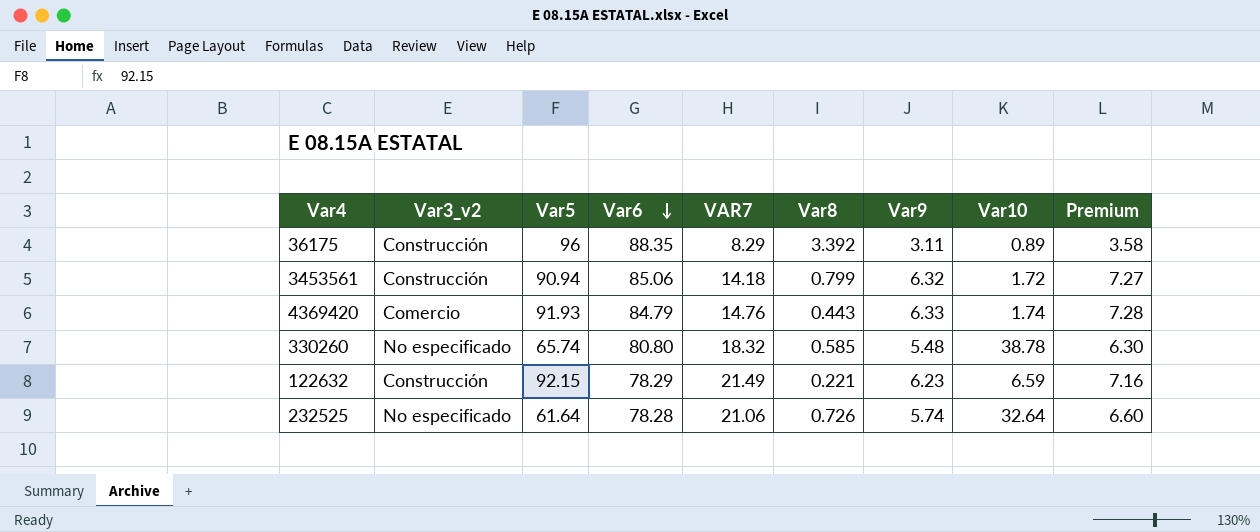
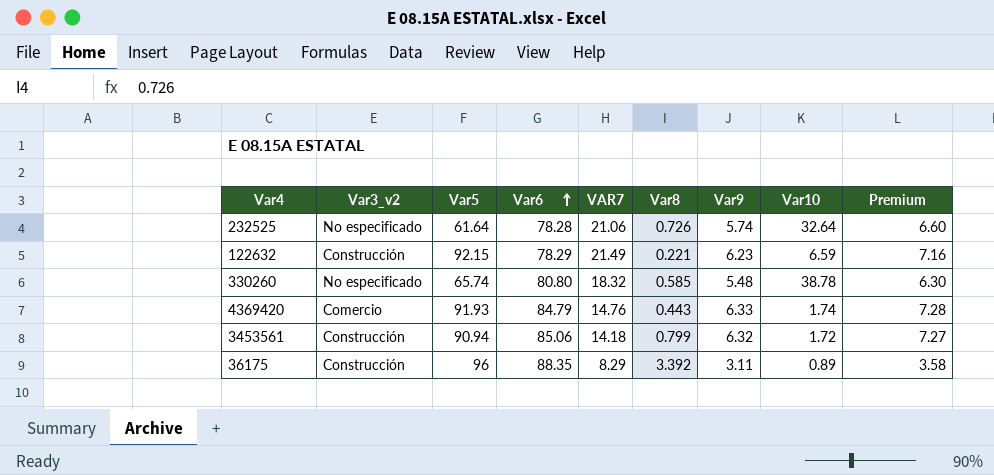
row order: Var6 descending -> Var6 ascending

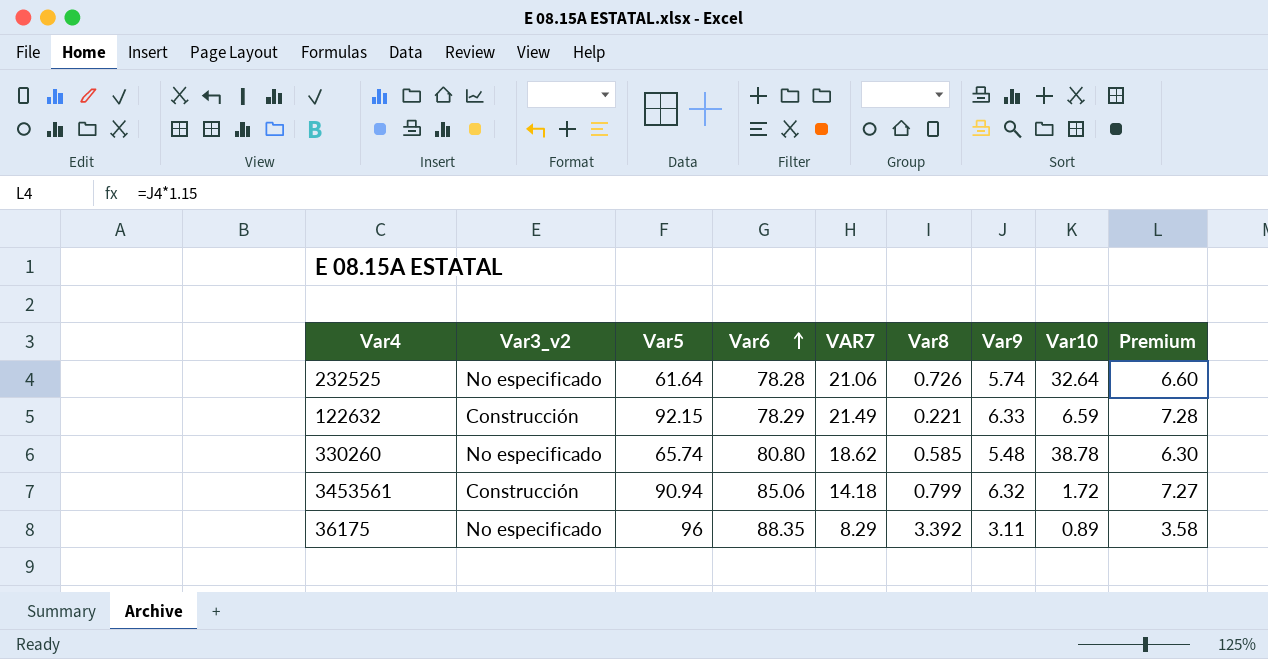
row 4369420: Comercio | 91.93 | 84.79 | 14.76 | 0.443 | 6.33 | 1.74 | 7.28 -> none
122632 | Var9: 6.23 -> 6.33
122632 | Premium: 7.16 -> 7.28
330260 | VAR7: 18.32 -> 18.62
36175 | Var3_v2: Construcción -> No especificado

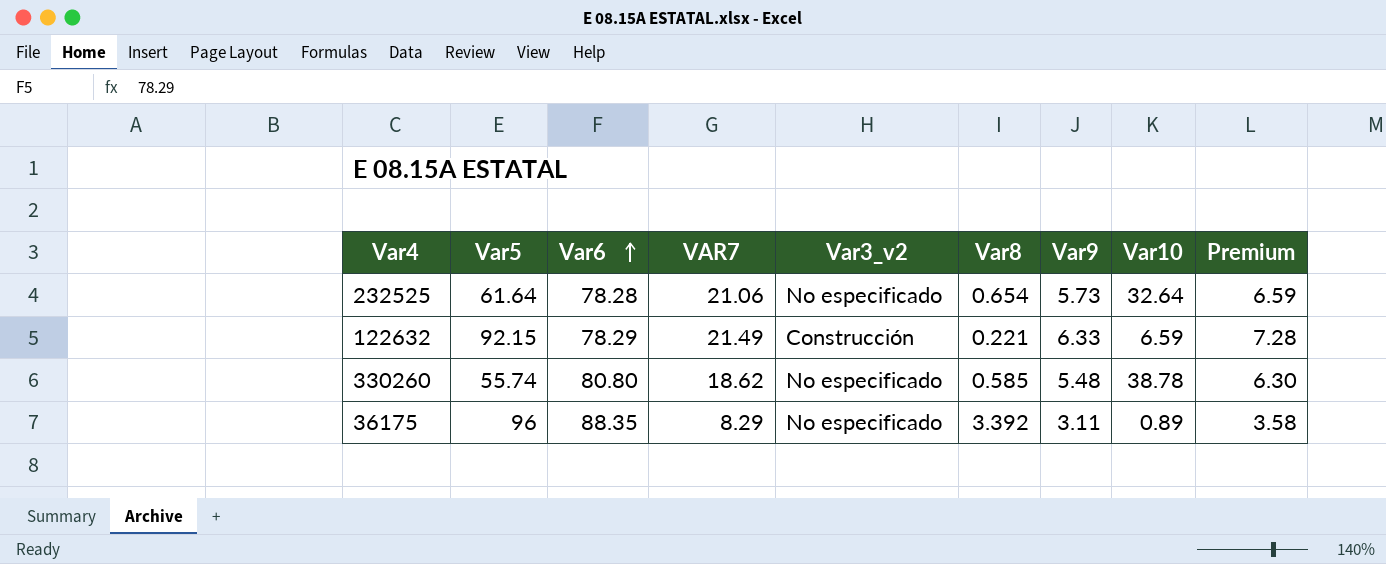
column Var3_v2 | position: 2 -> 5
row 3453561: Construcción | 90.94 | 85.06 | 14.18 | 0.799 | 6.32 | 1.72 | 7.27 -> none
232525 | Var8: 0.726 -> 0.654
232525 | Var9: 5.74 -> 5.73
232525 | Premium: 6.60 -> 6.59
330260 | Var5: 65.74 -> 55.74

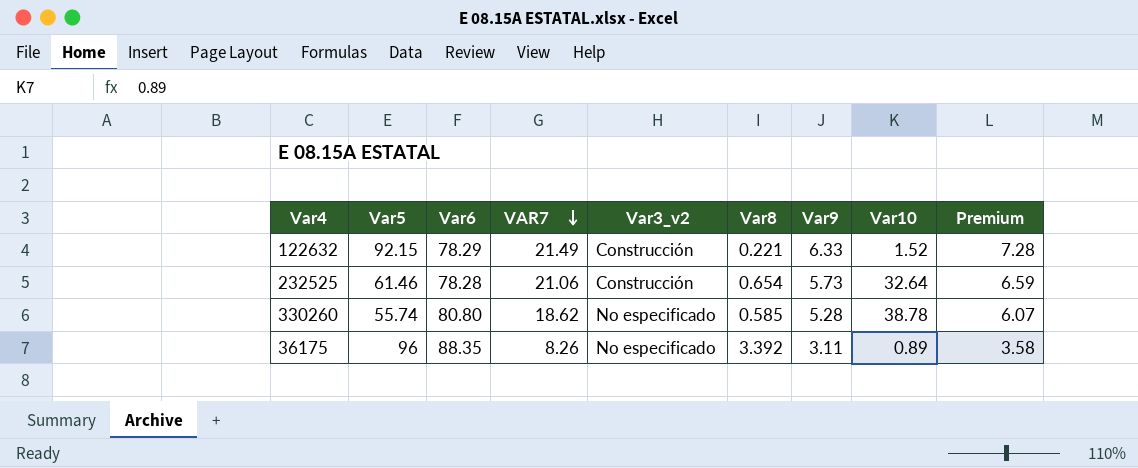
row order: Var6 ascending -> VAR7 descending
122632 | Var10: 6.59 -> 1.52
232525 | Var5: 61.64 -> 61.46
232525 | Var3_v2: No especificado -> Construcción
330260 | Var9: 5.48 -> 5.28
330260 | Premium: 6.30 -> 6.07
36175 | VAR7: 8.29 -> 8.26

